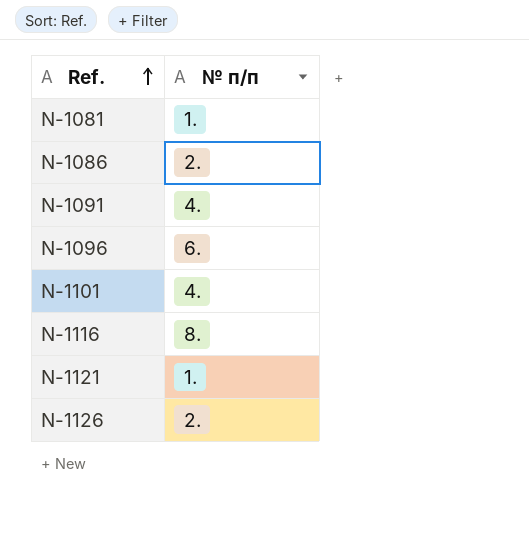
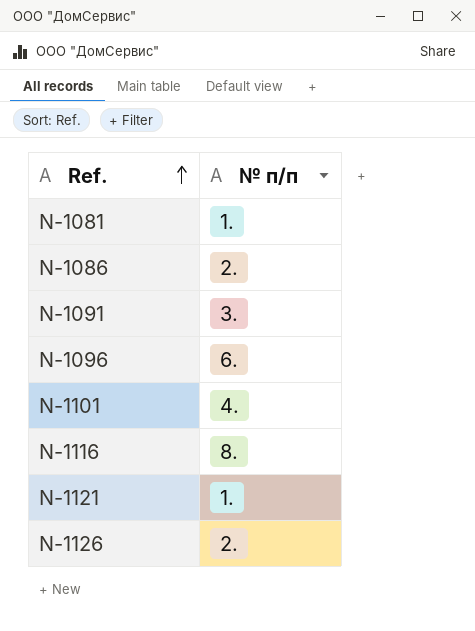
N-1091 | № п/п: 4. -> 3.

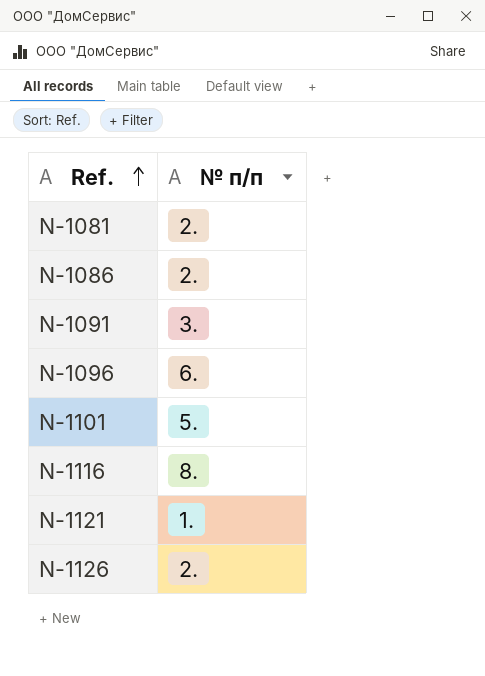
N-1081 | № п/п: 1. -> 2.
N-1101 | № п/п: 4. -> 5.

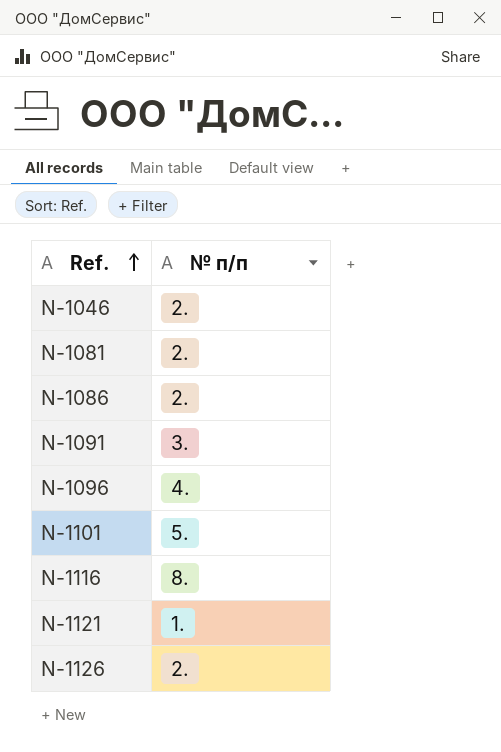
row N-1046: none -> 2.
N-1096 | № п/п: 6. -> 4.

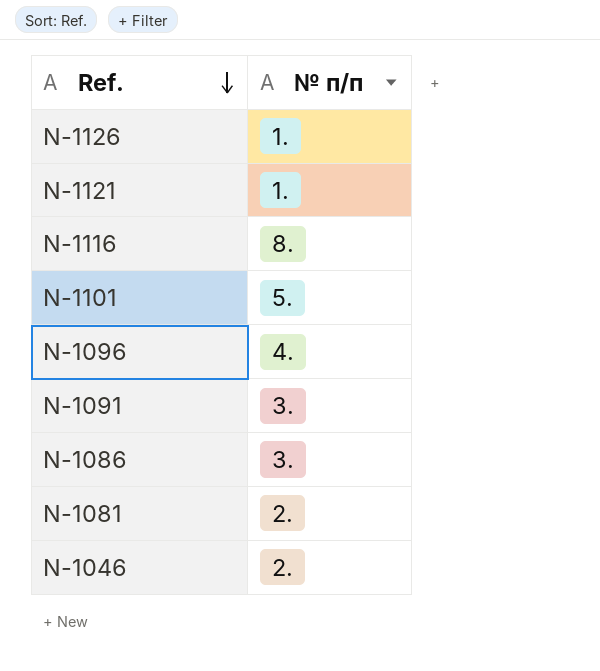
row order: Ref. ascending -> Ref. descending
N-1126 | № п/п: 2. -> 1.
N-1086 | № п/п: 2. -> 3.

